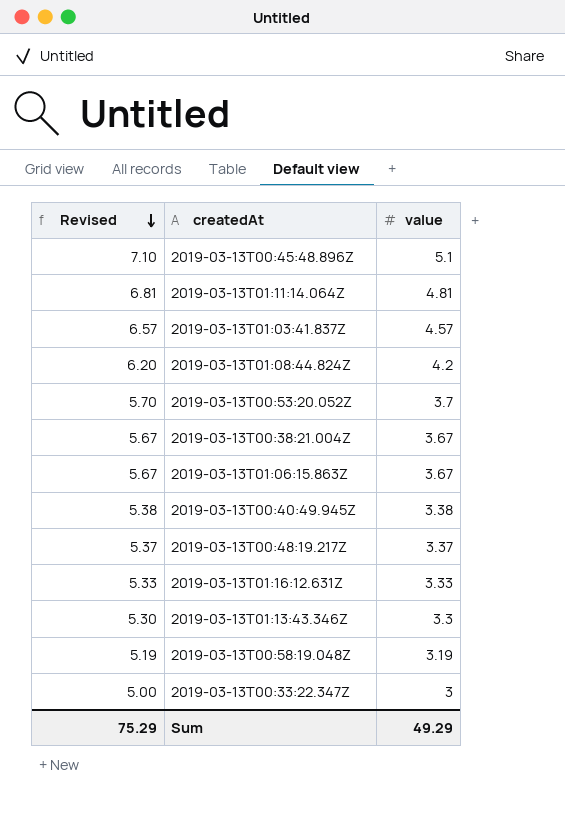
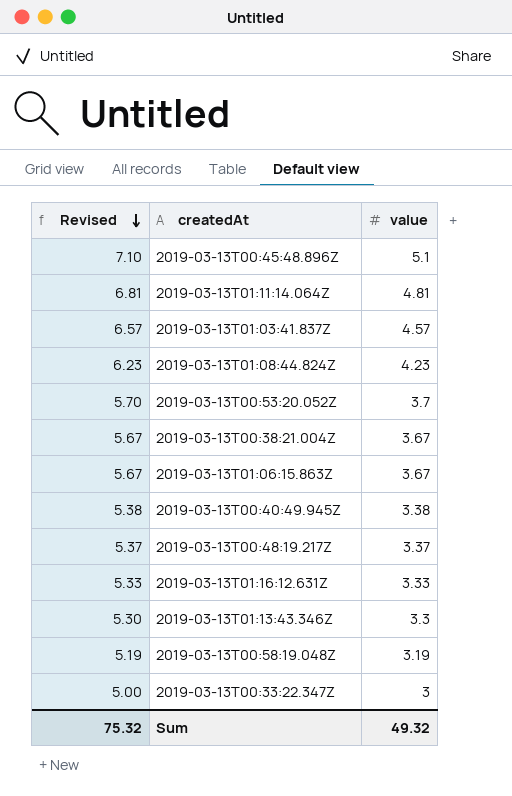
2019-03-13T01:08:44.824Z | Revised: 6.20 -> 6.23
2019-03-13T01:08:44.824Z | value: 4.2 -> 4.23
Sum | Revised: 75.29 -> 75.32
Sum | value: 49.29 -> 49.32

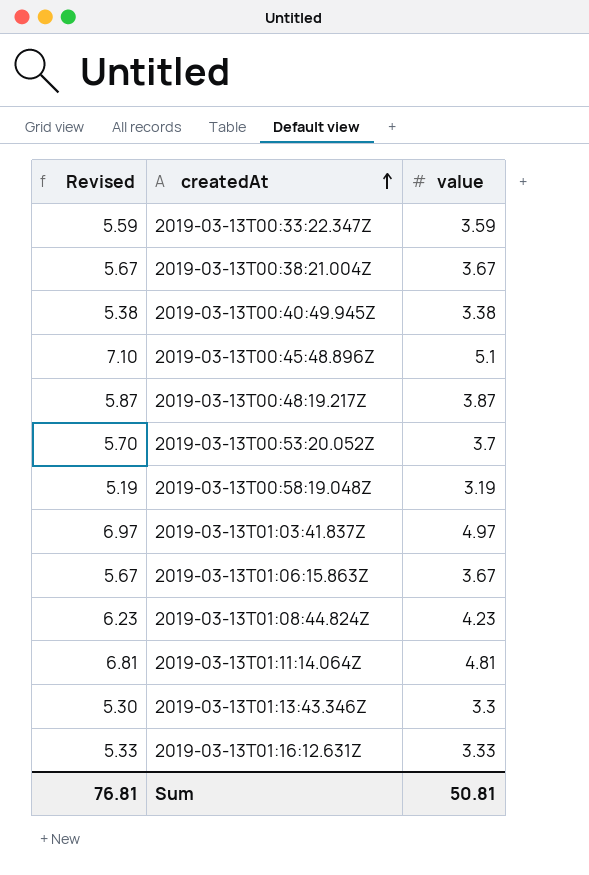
row order: Revised descending -> createdAt ascending
2019-03-13T00:33:22.347Z | Revised: 5.00 -> 5.59
2019-03-13T00:33:22.347Z | value: 3 -> 3.59
2019-03-13T00:48:19.217Z | Revised: 5.37 -> 5.87
2019-03-13T00:48:19.217Z | value: 3.37 -> 3.87
2019-03-13T01:03:41.837Z | Revised: 6.57 -> 6.97
2019-03-13T01:03:41.837Z | value: 4.57 -> 4.97
Sum | Revised: 75.32 -> 76.81
Sum | value: 49.32 -> 50.81

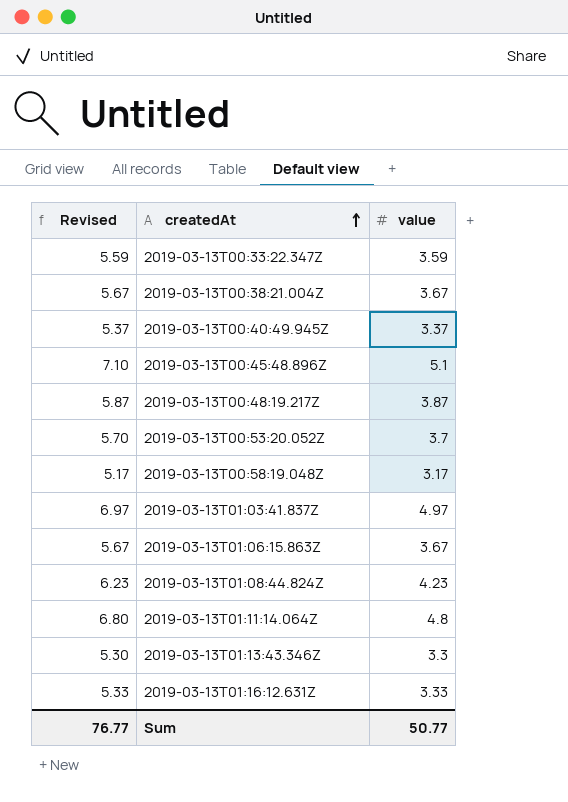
2019-03-13T00:40:49.945Z | Revised: 5.38 -> 5.37
2019-03-13T00:40:49.945Z | value: 3.38 -> 3.37
2019-03-13T00:58:19.048Z | Revised: 5.19 -> 5.17
2019-03-13T00:58:19.048Z | value: 3.19 -> 3.17
2019-03-13T01:11:14.064Z | Revised: 6.81 -> 6.80
2019-03-13T01:11:14.064Z | value: 4.81 -> 4.8
Sum | Revised: 76.81 -> 76.77
Sum | value: 50.81 -> 50.77

